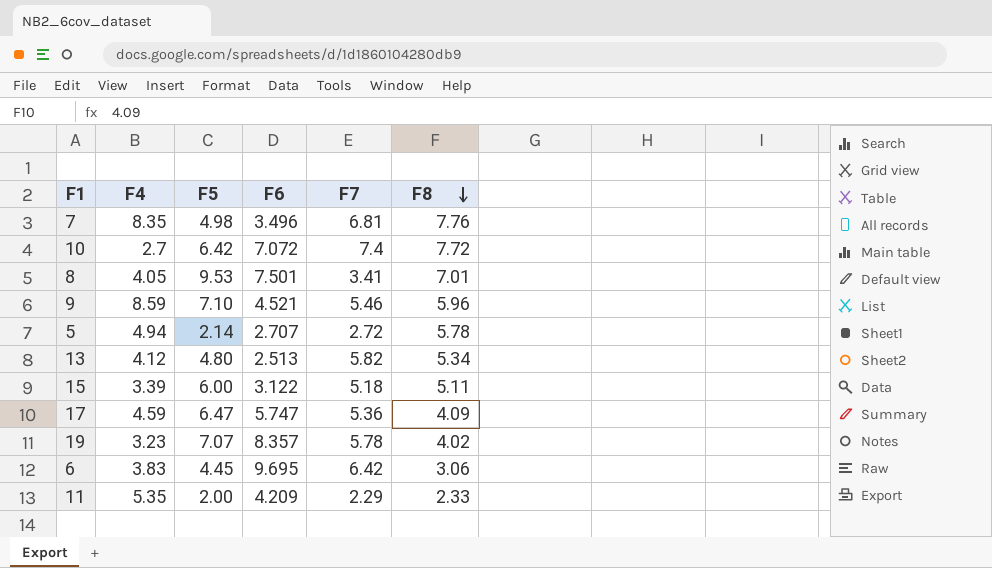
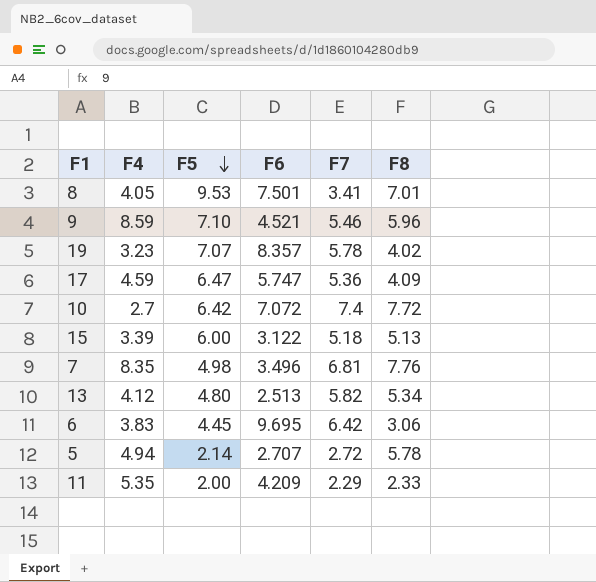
row order: F8 descending -> F5 descending
15 | F8: 5.11 -> 5.13

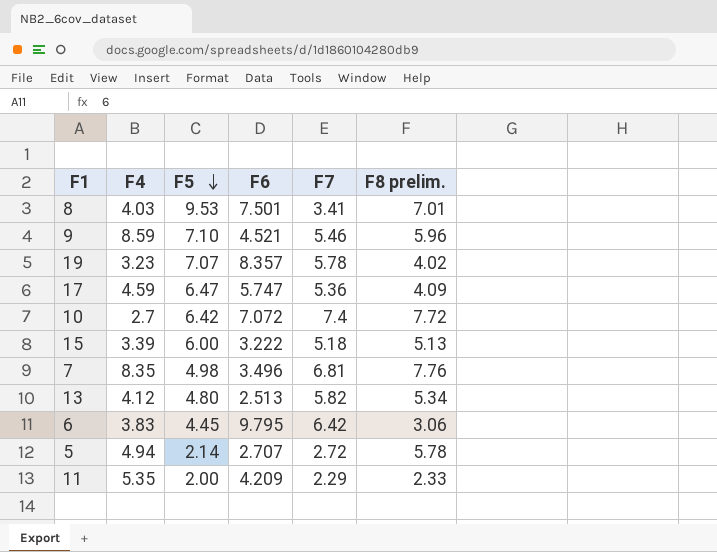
column name: F8 -> F8 prelim.
8 | F4: 4.05 -> 4.03
15 | F6: 3.122 -> 3.222
6 | F6: 9.695 -> 9.795

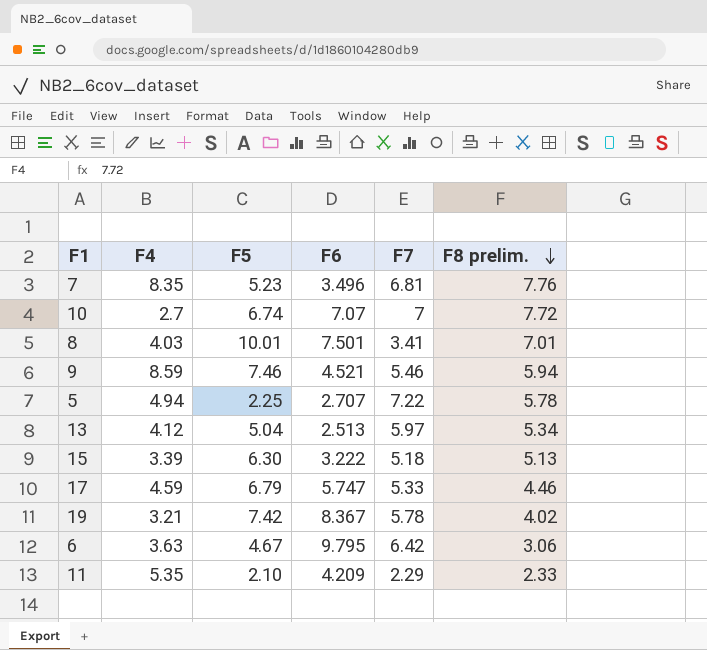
row order: F5 descending -> F8 prelim. descending
7 | F5: 4.98 -> 5.23
10 | F5: 6.42 -> 6.74
10 | F6: 7.072 -> 7.07
10 | F7: 7.4 -> 7
8 | F5: 9.53 -> 10.01
9 | F5: 7.10 -> 7.46
9 | F8 prelim.: 5.96 -> 5.94
5 | F5: 2.14 -> 2.25
5 | F7: 2.72 -> 7.22
13 | F5: 4.80 -> 5.04
13 | F7: 5.82 -> 5.97
15 | F5: 6.00 -> 6.30
17 | F5: 6.47 -> 6.79
17 | F7: 5.36 -> 5.33
17 | F8 prelim.: 4.09 -> 4.46
19 | F4: 3.23 -> 3.21
19 | F5: 7.07 -> 7.42
19 | F6: 8.357 -> 8.367
6 | F4: 3.83 -> 3.63
6 | F5: 4.45 -> 4.67
11 | F5: 2.00 -> 2.10

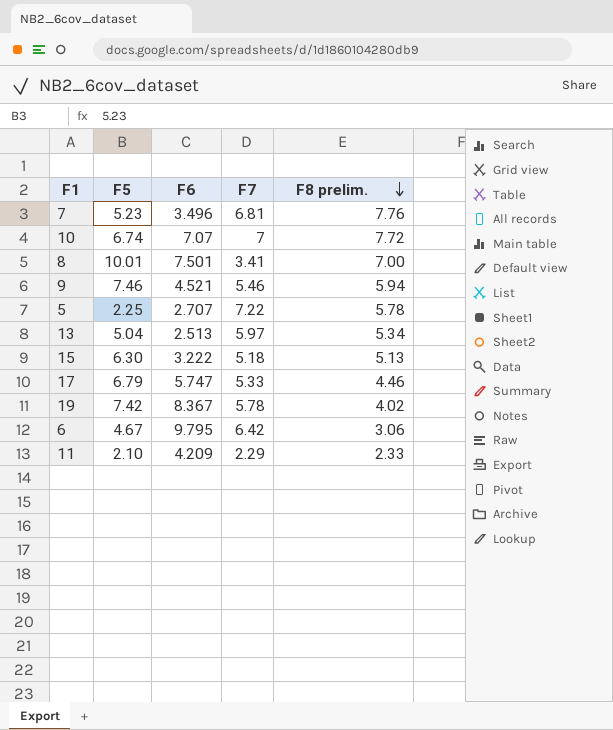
column F4 | position: 2 -> none
8 | F8 prelim.: 7.01 -> 7.00

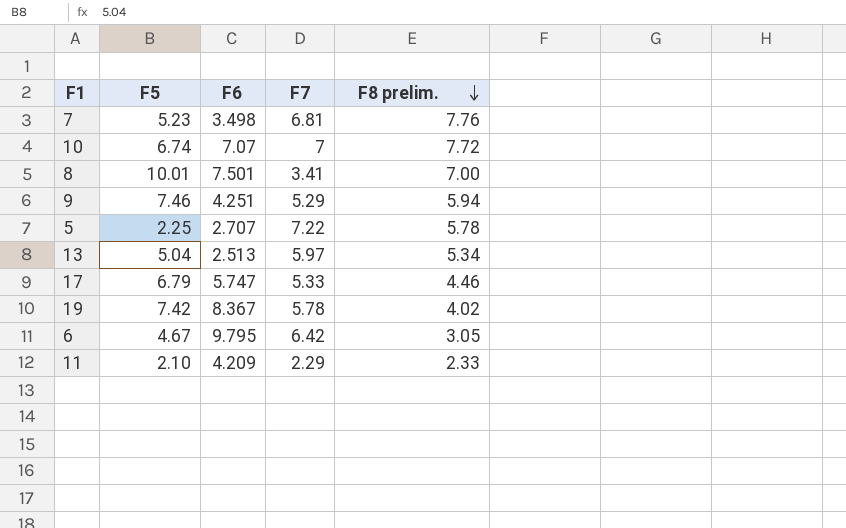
row 15: 6.30 | 3.222 | 5.18 | 5.13 -> none
7 | F6: 3.496 -> 3.498
9 | F6: 4.521 -> 4.251
9 | F7: 5.46 -> 5.29
6 | F8 prelim.: 3.06 -> 3.05

